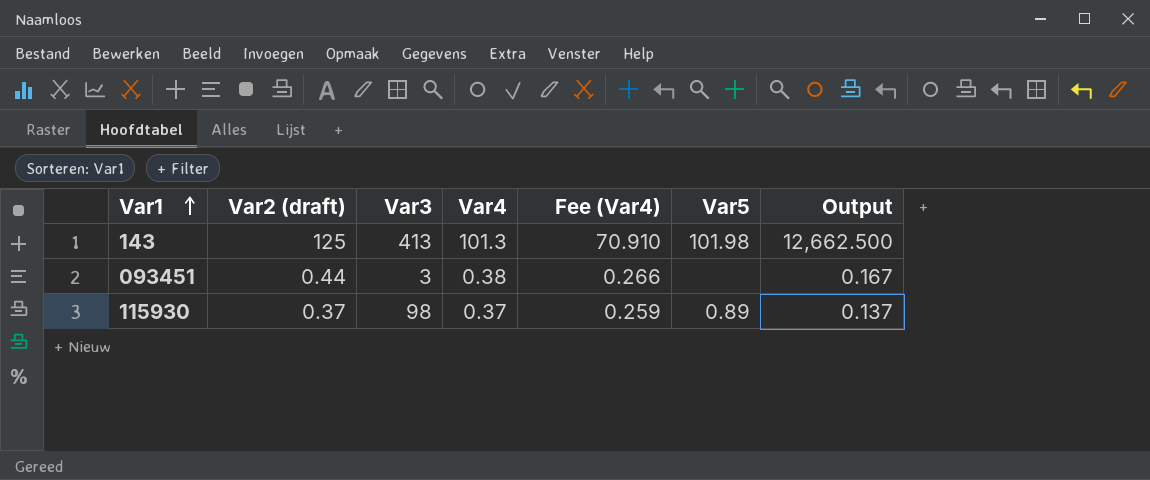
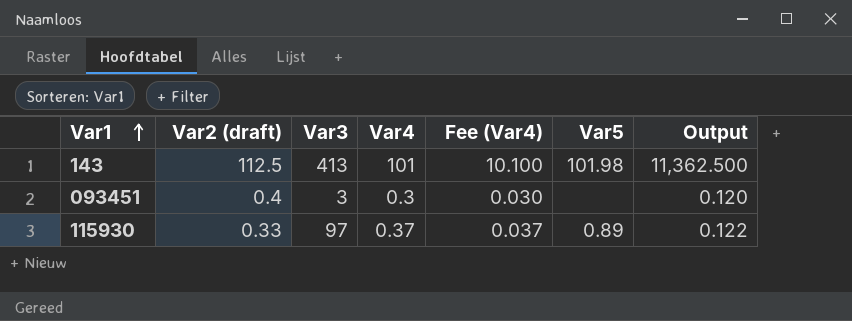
column Fee (Var4) | formula: [Var4] * 0.7 -> [Var4] * 0.1
143 | Var2 (draft): 125 -> 112.5
143 | Var4: 101.3 -> 101
143 | Output: 12,662.500 -> 11,362.500
093451 | Var2 (draft): 0.44 -> 0.4
093451 | Var4: 0.38 -> 0.3
093451 | Output: 0.167 -> 0.120
115930 | Var2 (draft): 0.37 -> 0.33
115930 | Var3: 98 -> 97
115930 | Output: 0.137 -> 0.122

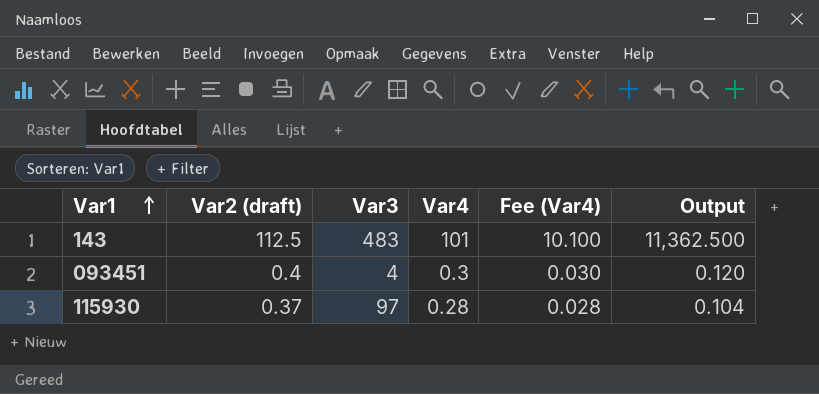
column Var5 | position: 6 -> none
143 | Var3: 413 -> 483
093451 | Var3: 3 -> 4
115930 | Var2 (draft): 0.33 -> 0.37
115930 | Var4: 0.37 -> 0.28
115930 | Fee (Var4): 0.037 -> 0.028
115930 | Output: 0.122 -> 0.104

